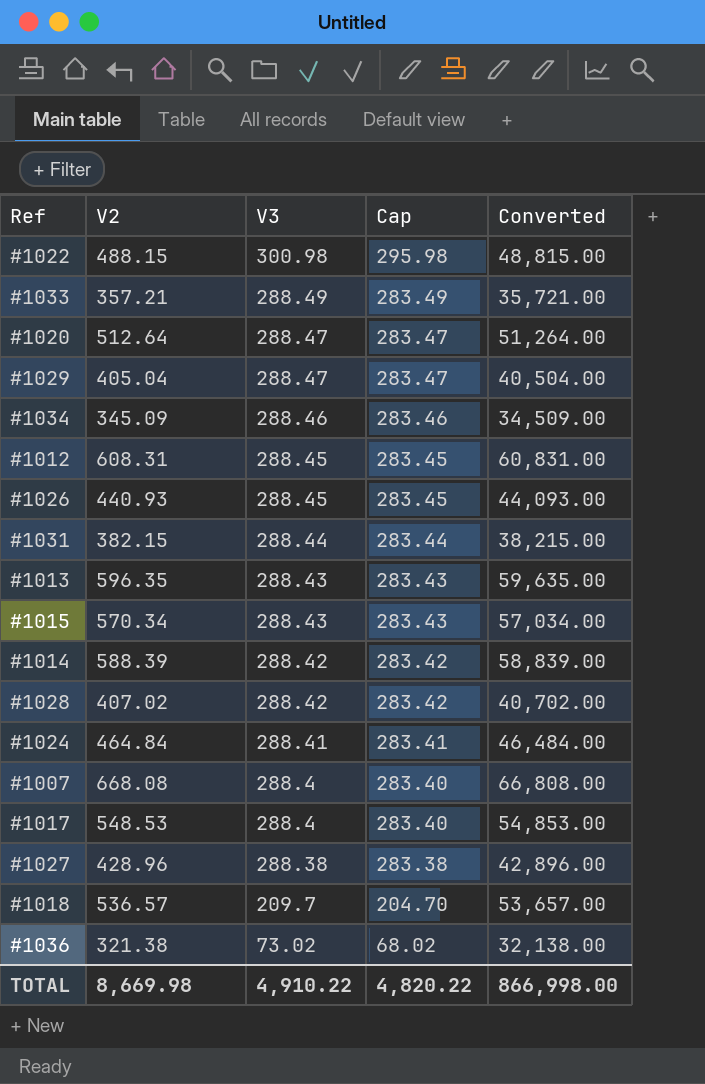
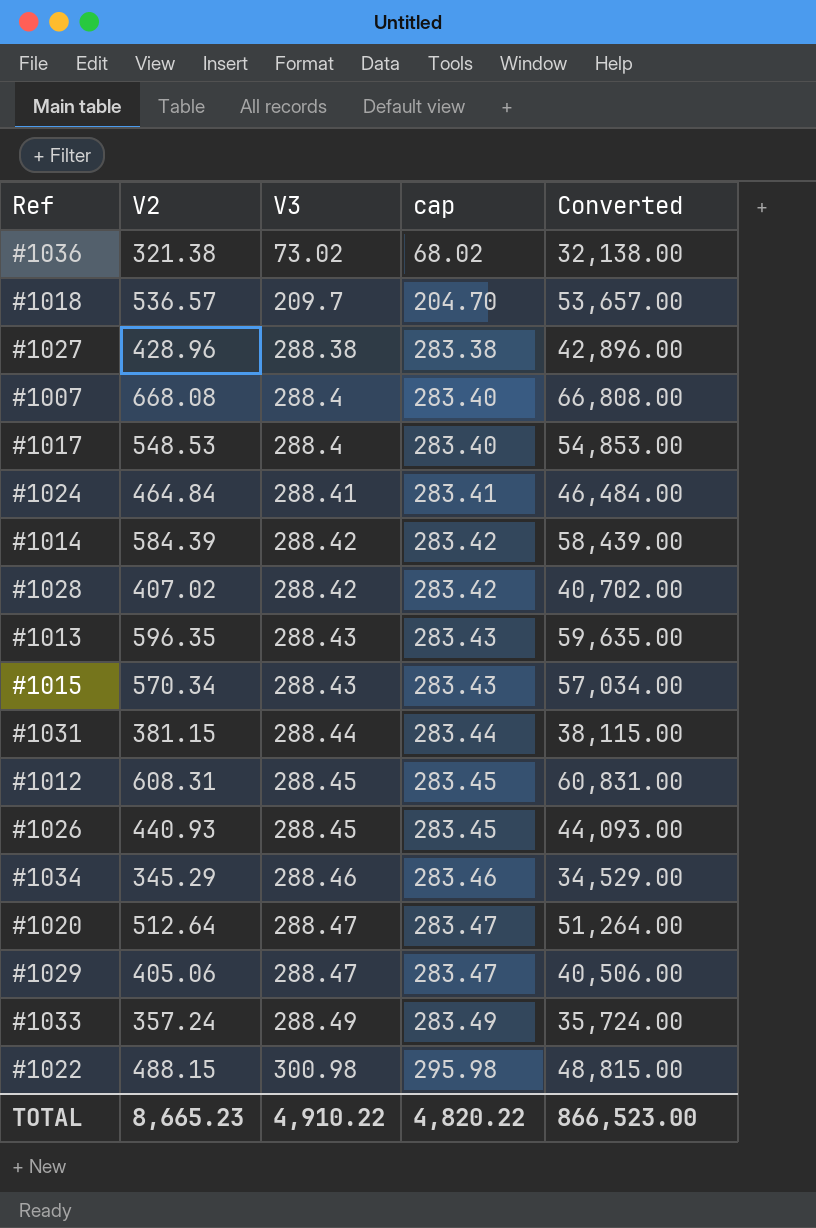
row order: V3 descending -> V3 ascending
column name: Cap -> cap
#1014 | V2: 588.39 -> 584.39
#1014 | Converted: 58,839.00 -> 58,439.00
#1031 | V2: 382.15 -> 381.15
#1031 | Converted: 38,215.00 -> 38,115.00
#1034 | V2: 345.09 -> 345.29
#1034 | Converted: 34,509.00 -> 34,529.00
#1029 | V2: 405.04 -> 405.06
#1029 | Converted: 40,504.00 -> 40,506.00
#1033 | V2: 357.21 -> 357.24
#1033 | Converted: 35,721.00 -> 35,724.00
TOTAL | V2: 8,669.98 -> 8,665.23
TOTAL | Converted: 866,998.00 -> 866,523.00

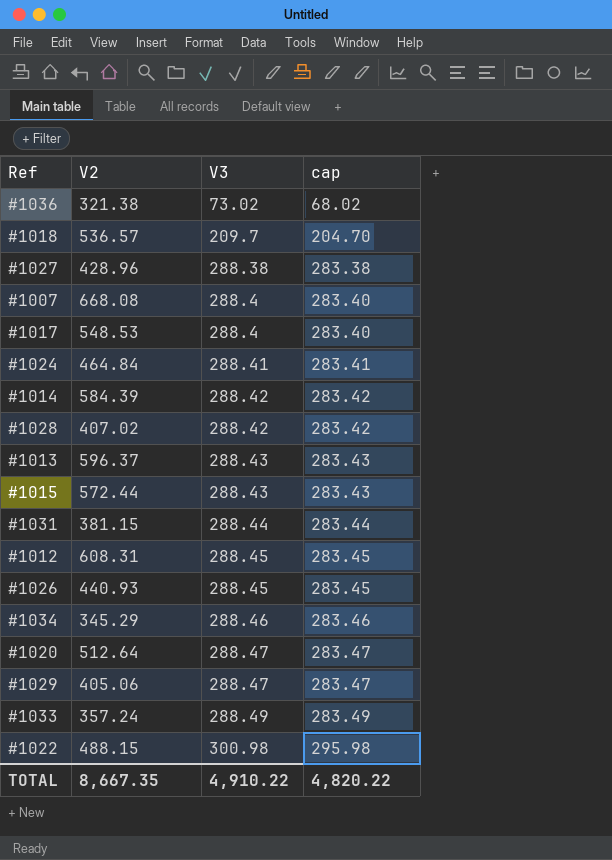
column Converted | formula: [V2] * 100 -> none
#1013 | V2: 596.35 -> 596.37
#1015 | V2: 570.34 -> 572.44
TOTAL | V2: 8,665.23 -> 8,667.35

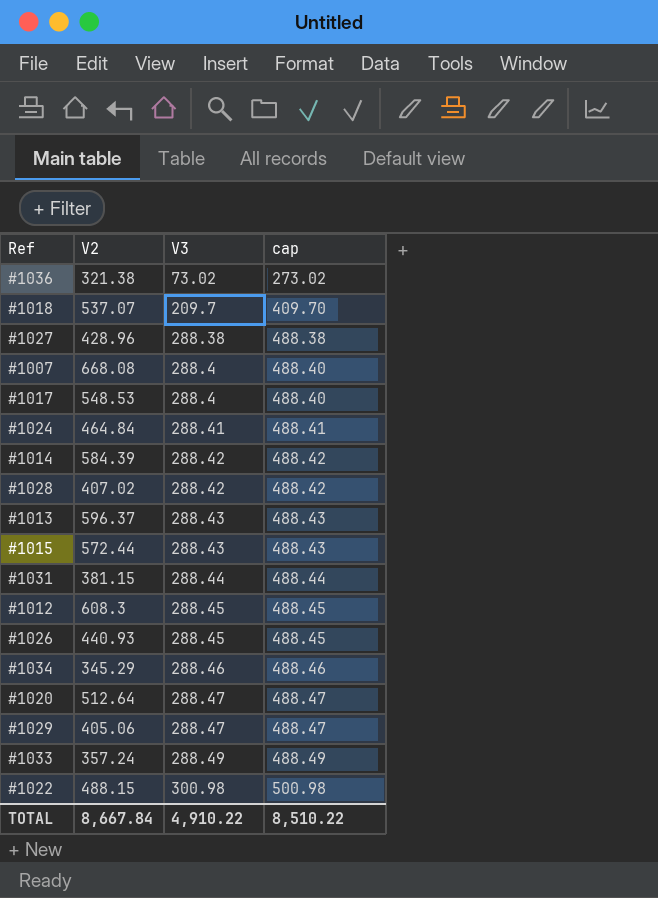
column cap | formula: [V3] - 5 -> [V3] + 200
#1018 | V2: 536.57 -> 537.07
#1012 | V2: 608.31 -> 608.3
TOTAL | V2: 8,667.35 -> 8,667.84
TOTAL | cap: 4,820.22 -> 8,510.22

